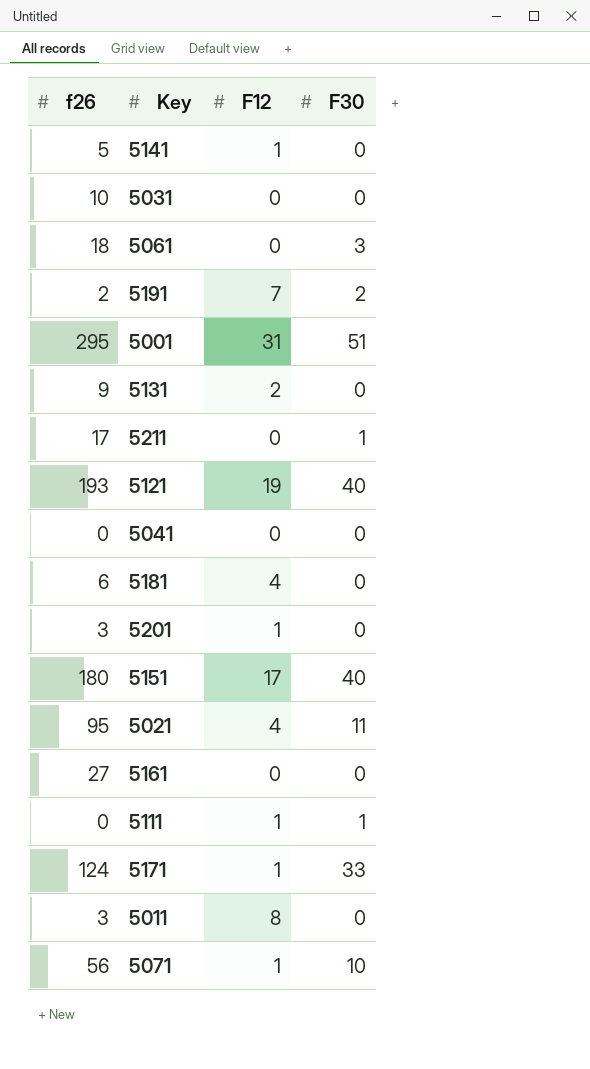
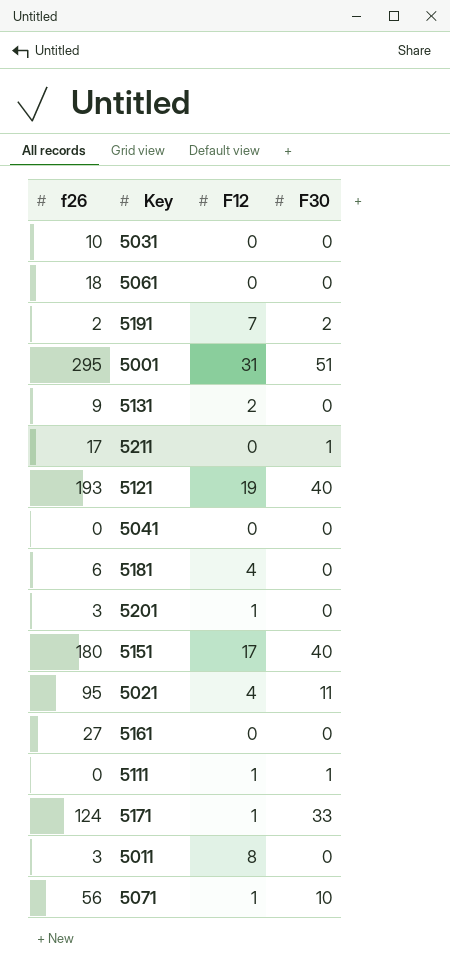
row 5141: 5 | 1 | 0 -> none
5061 | F30: 3 -> 0

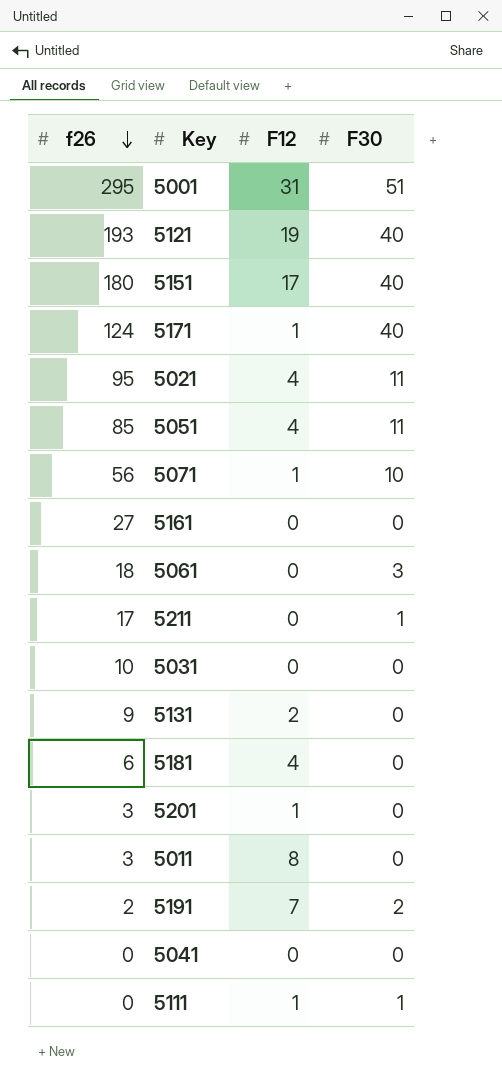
row order: none -> f26 descending
5171 | F30: 33 -> 40
row 5051: none -> 85 | 4 | 11
5061 | F30: 0 -> 3

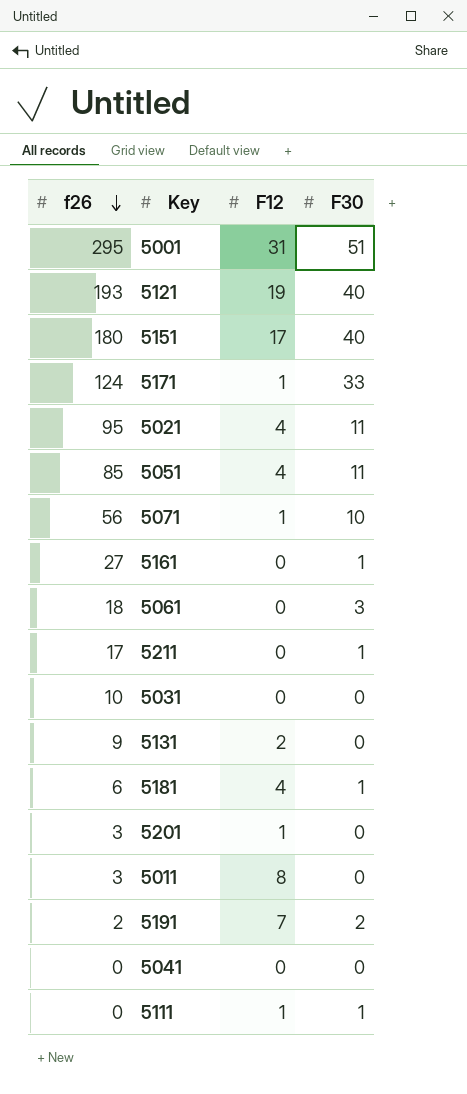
5171 | F30: 40 -> 33
5161 | F30: 0 -> 1
5181 | F30: 0 -> 1

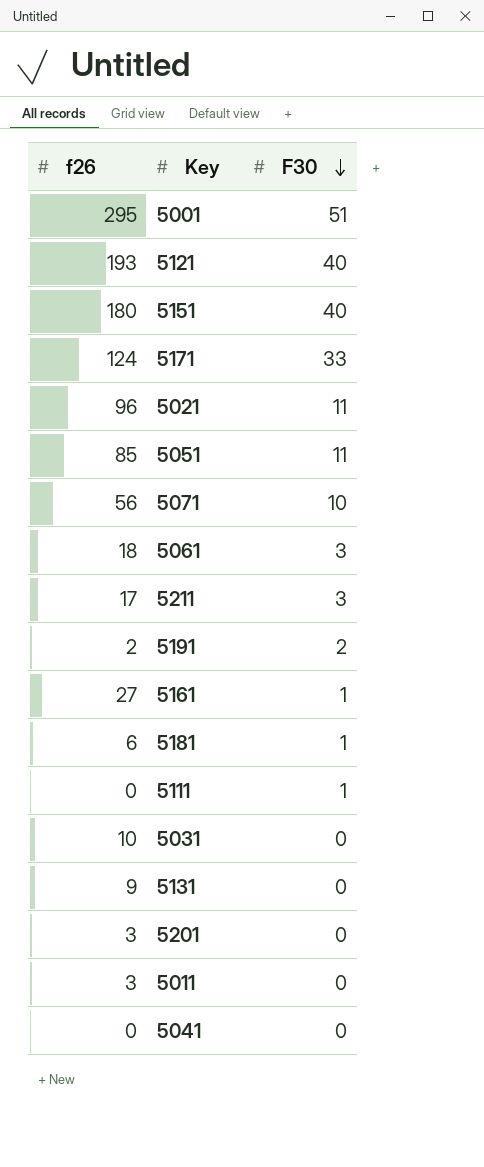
row order: f26 descending -> F30 descending
column F12 | position: 3 -> none
5021 | f26: 95 -> 96
5211 | F30: 1 -> 3

